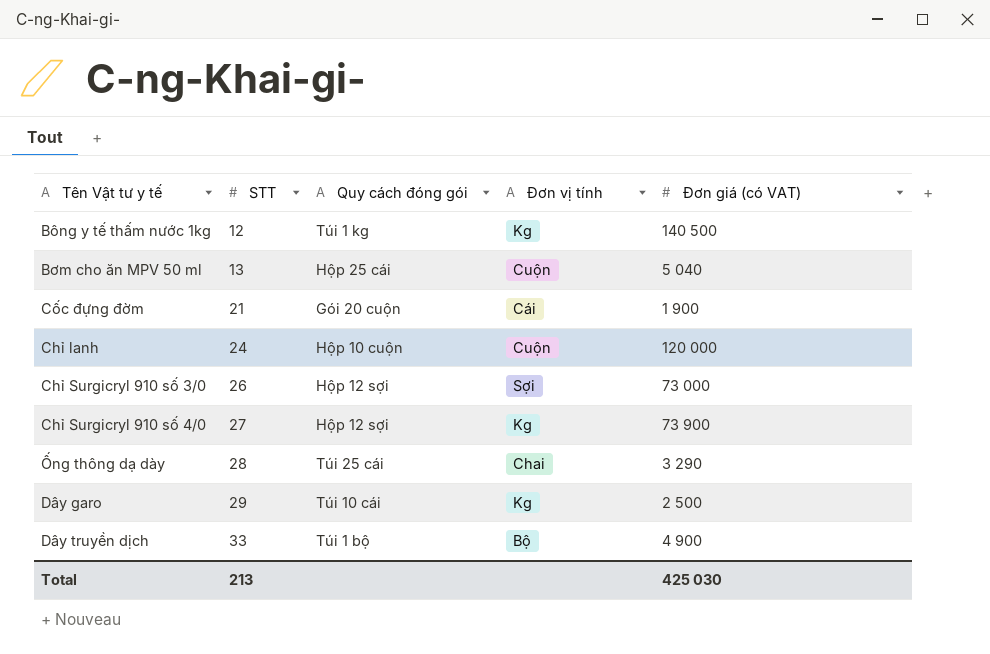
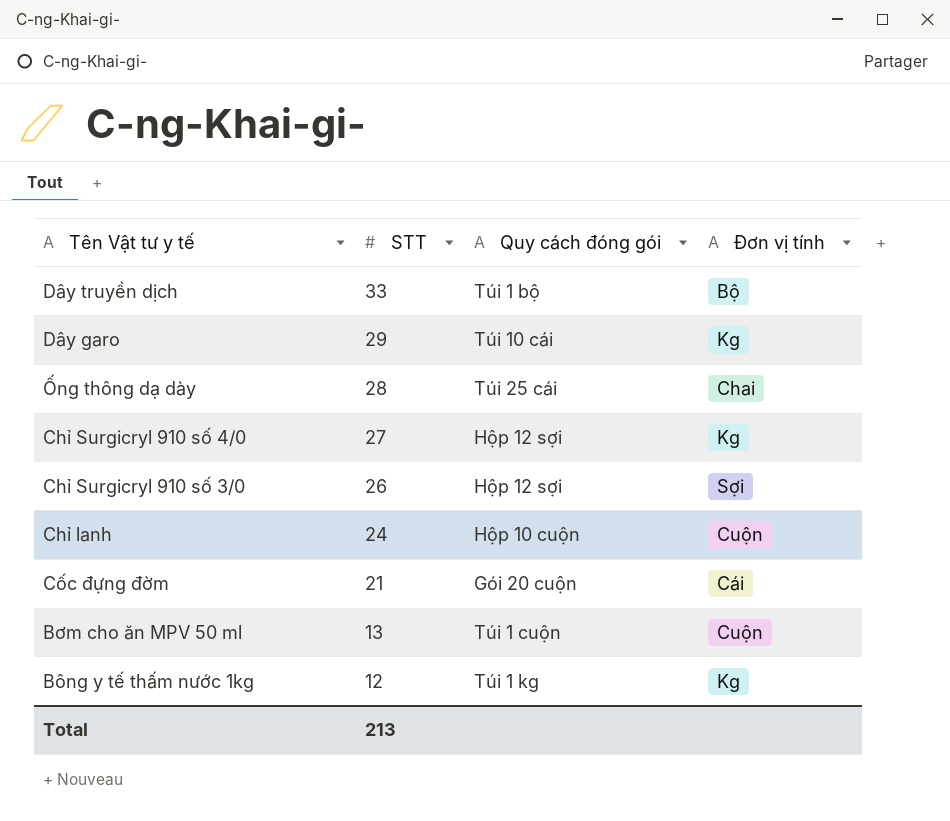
row order: STT ascending -> STT descending
column Đơn giá (có VAT) | position: 5 -> none
Bơm cho ăn MPV 50 ml | Quy cách đóng gói: Hộp 25 cái -> Túi 1 cuộn

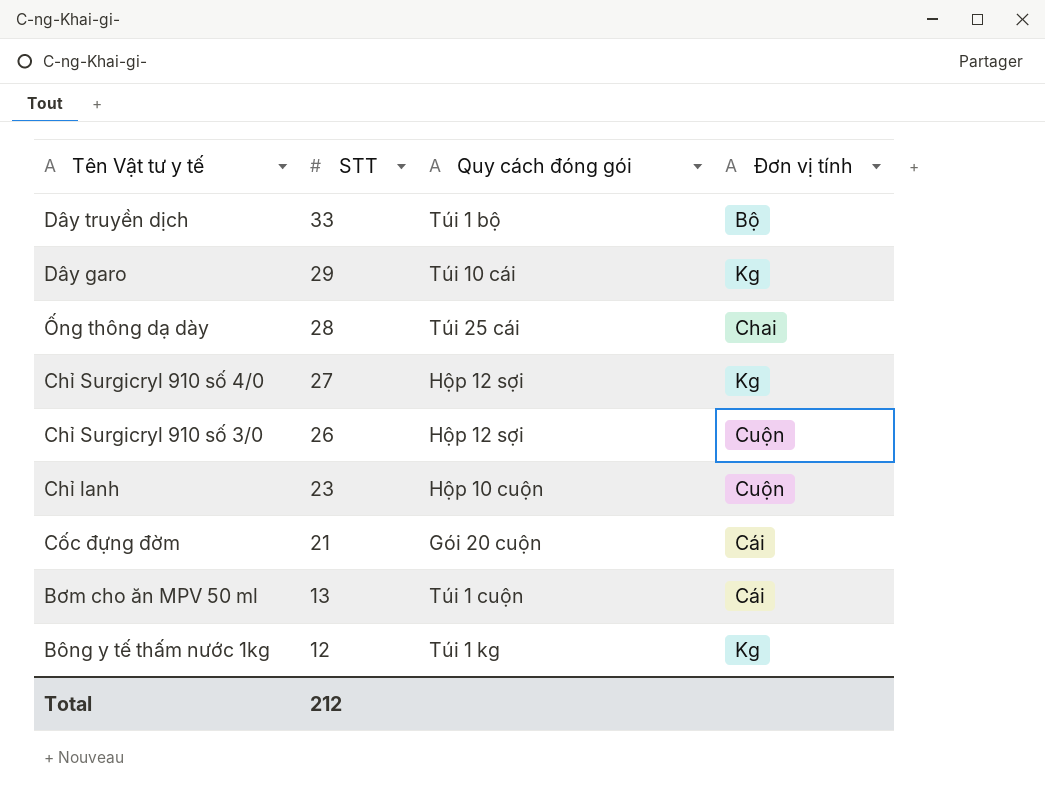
Chỉ Surgicryl 910 số 3/0 | Đơn vị tính: Sợi -> Cuộn
Chỉ lanh | STT: 24 -> 23
Bơm cho ăn MPV 50 ml | Đơn vị tính: Cuộn -> Cái
Total | STT: 213 -> 212

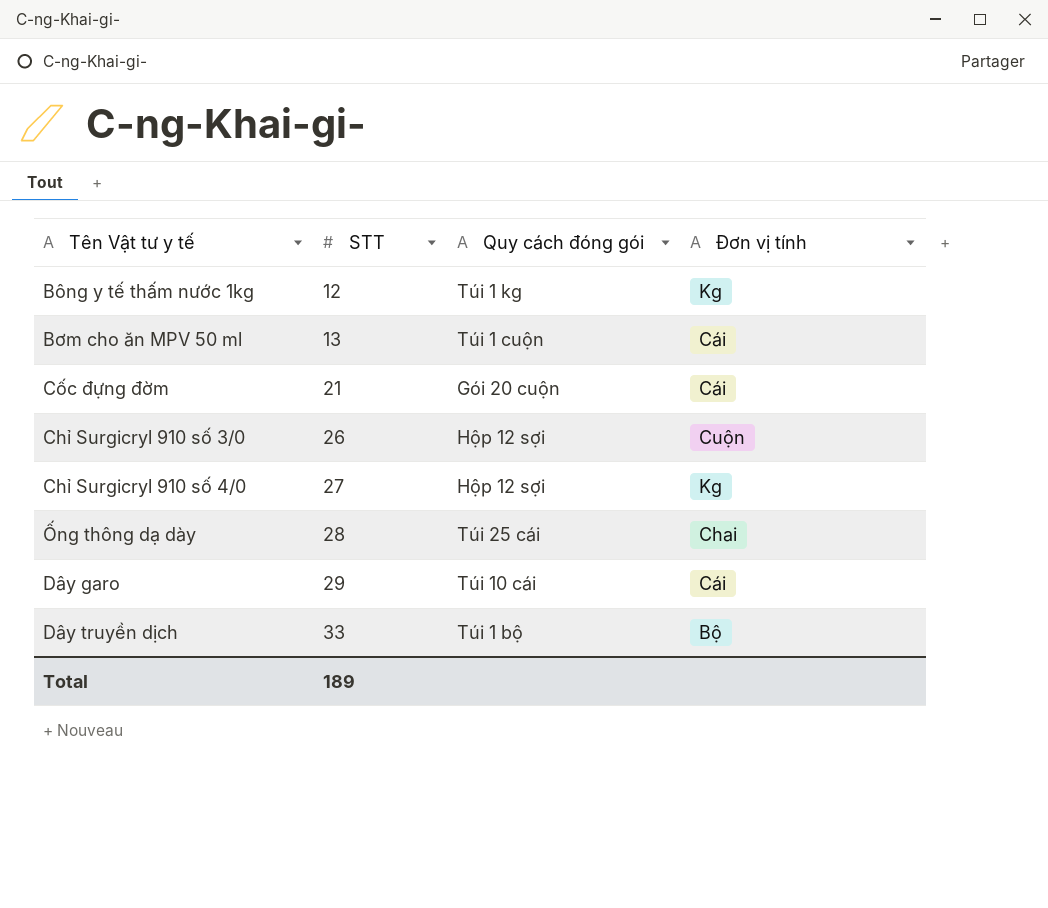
row order: STT descending -> STT ascending
row Chỉ lanh: 23 | Hộp 10 cuộn | Cuộn -> none
Dây garo | Đơn vị tính: Kg -> Cái
Total | STT: 212 -> 189

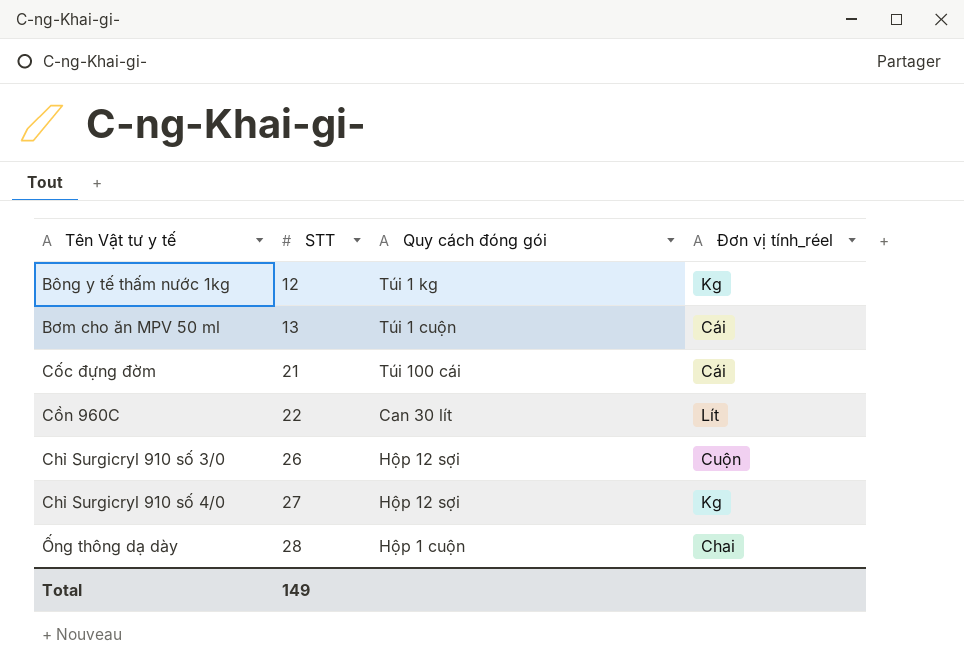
column name: Đơn vị tính -> Đơn vị tính_réel
row Dây garo: 29 | Túi 10 cái | Cái -> none
row Dây truyền dịch: 33 | Túi 1 bộ | Bộ -> none
Cốc đựng đờm | Quy cách đóng gói: Gói 20 cuộn -> Túi 100 cái
row Cồn 960C: none -> 22 | Can 30 lít | Lít
Ống thông dạ dày | Quy cách đóng gói: Túi 25 cái -> Hộp 1 cuộn
Total | STT: 189 -> 149

